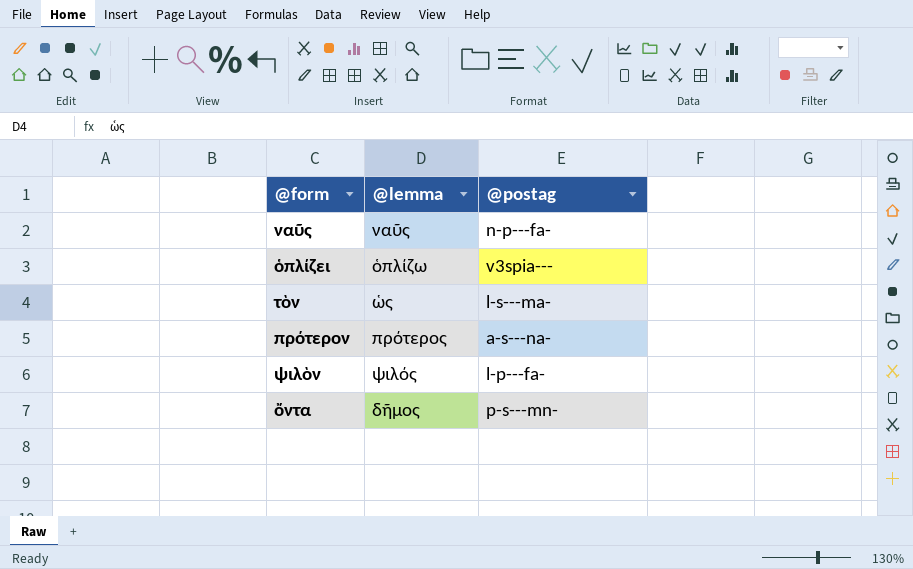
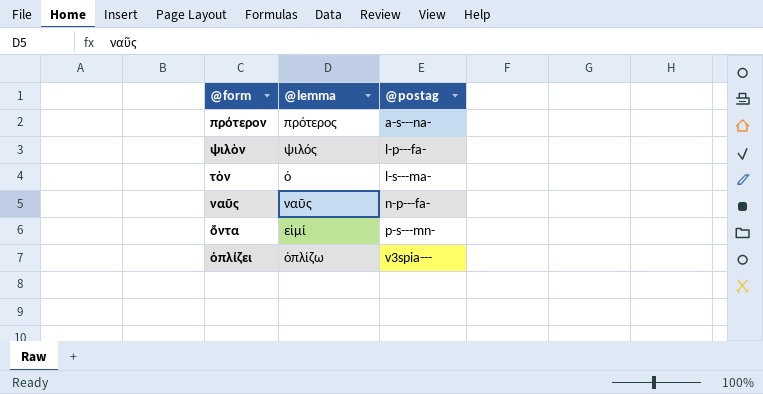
row order: none -> @postag ascending
τὸν | @lemma: ὡς -> ὁ
ὄντα | @lemma: δῆμος -> εἰμί

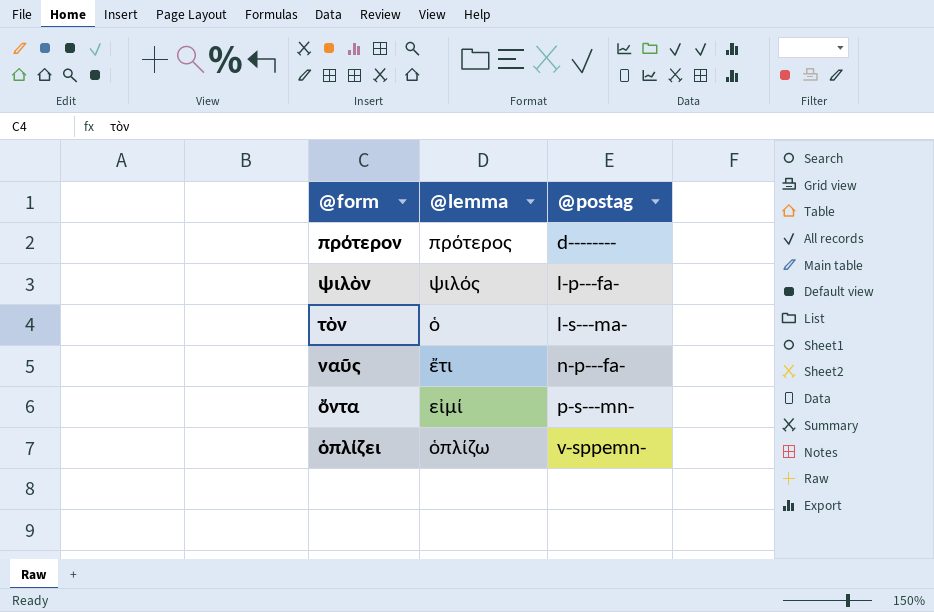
πρότερον | @postag: a-s---na- -> d--------
ναῦς | @lemma: ναῦς -> ἔτι
ὁπλίζει | @postag: v3spia--- -> v-sppemn-

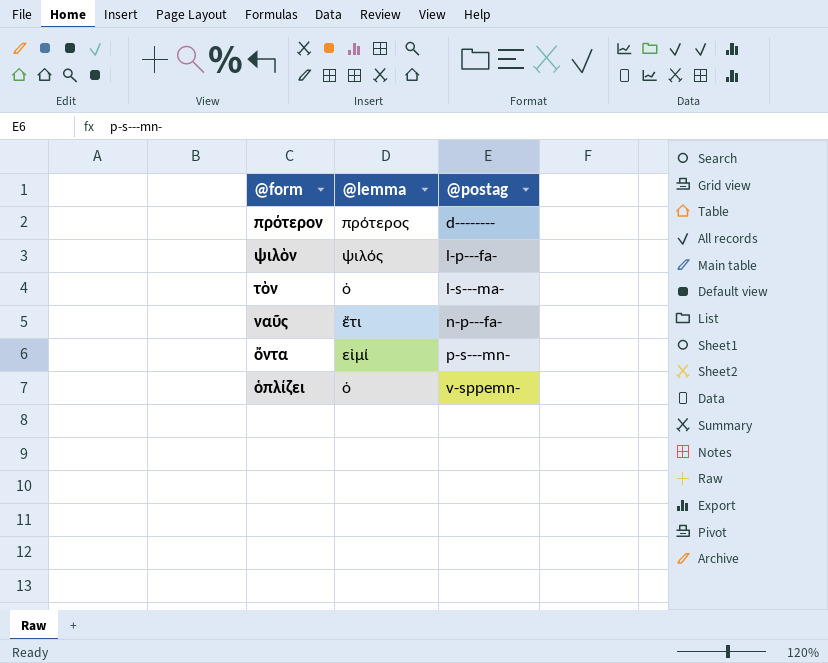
ὁπλίζει | @lemma: ὁπλίζω -> ὁ

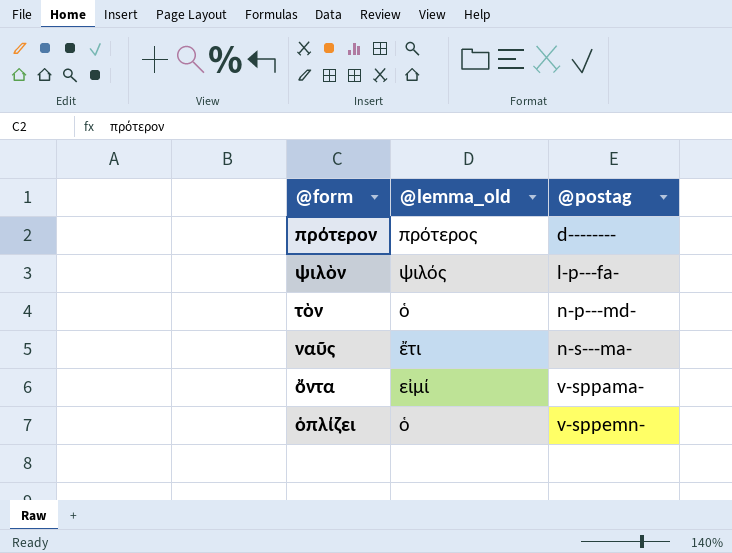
column name: @lemma -> @lemma_old
τὸν | @postag: l-s---ma- -> n-p---md-
ναῦς | @postag: n-p---fa- -> n-s---ma-
ὄντα | @postag: p-s---mn- -> v-sppama-

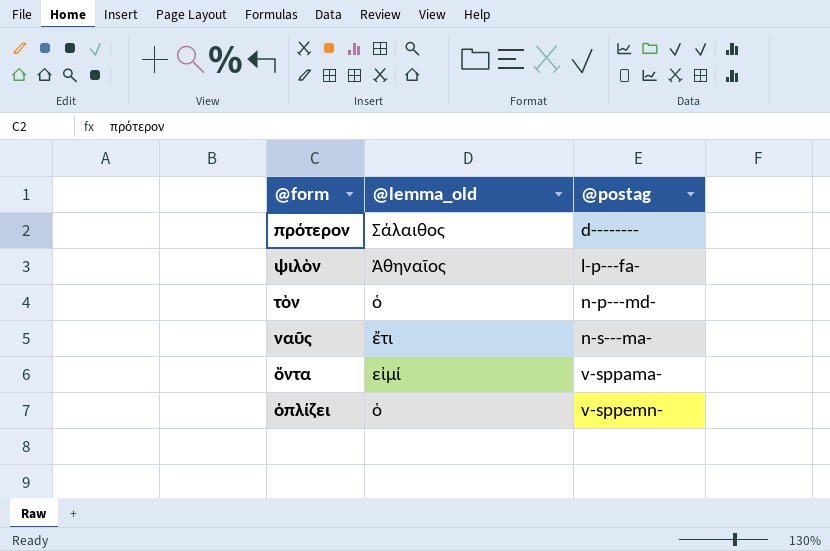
πρότερον | @lemma_old: πρότερος -> Σάλαιθος
ψιλὸν | @lemma_old: ψιλός -> Ἀθηναῖος

